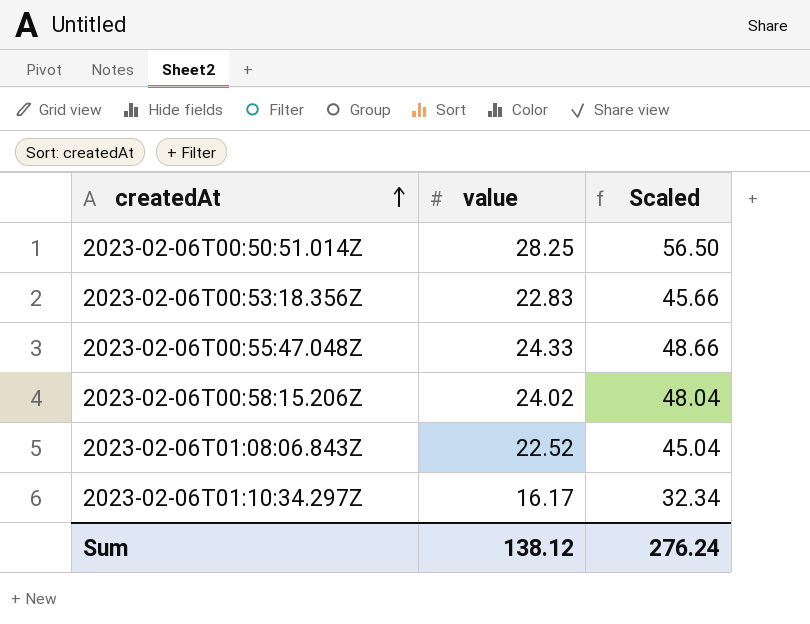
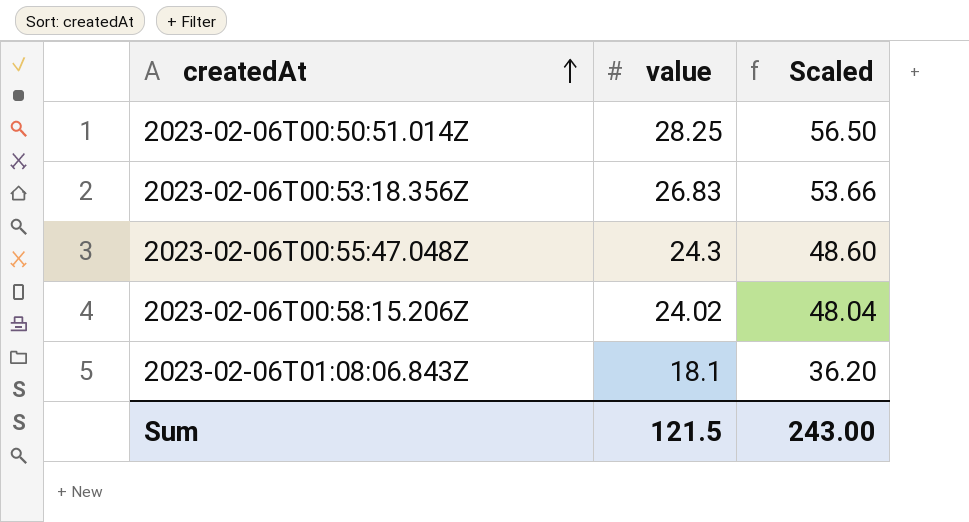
row 2023-02-06T01:10:34.297Z: 16.17 | 32.34 -> none
2023-02-06T00:53:18.356Z | value: 22.83 -> 26.83
2023-02-06T00:53:18.356Z | Scaled: 45.66 -> 53.66
2023-02-06T00:55:47.048Z | value: 24.33 -> 24.3
2023-02-06T00:55:47.048Z | Scaled: 48.66 -> 48.60
2023-02-06T01:08:06.843Z | value: 22.52 -> 18.1
2023-02-06T01:08:06.843Z | Scaled: 45.04 -> 36.20
Sum | value: 138.12 -> 121.5
Sum | Scaled: 276.24 -> 243.00

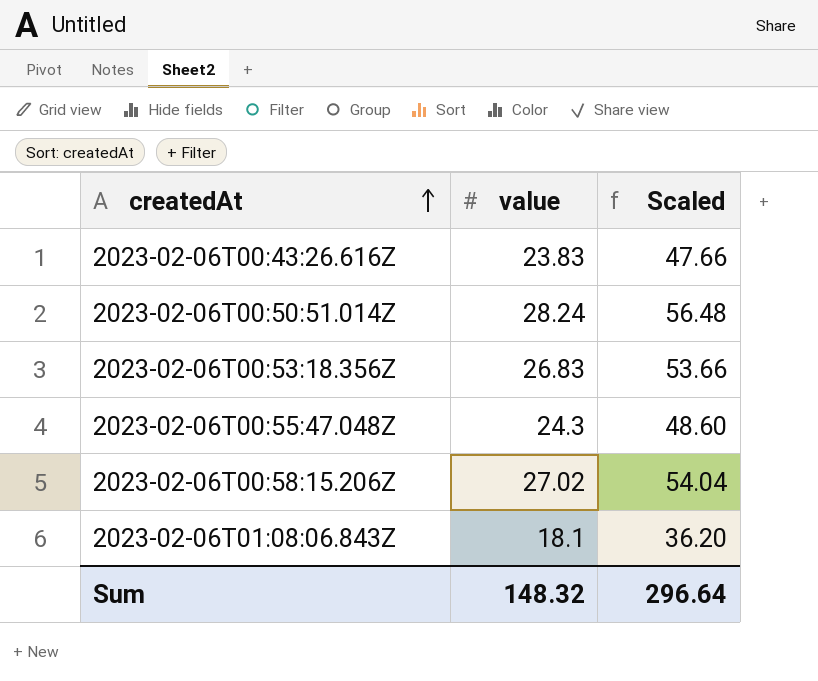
row 2023-02-06T00:43:26.616Z: none -> 23.83 | 47.66
2023-02-06T00:50:51.014Z | value: 28.25 -> 28.24
2023-02-06T00:50:51.014Z | Scaled: 56.50 -> 56.48
2023-02-06T00:58:15.206Z | value: 24.02 -> 27.02
2023-02-06T00:58:15.206Z | Scaled: 48.04 -> 54.04
Sum | value: 121.5 -> 148.32
Sum | Scaled: 243.00 -> 296.64

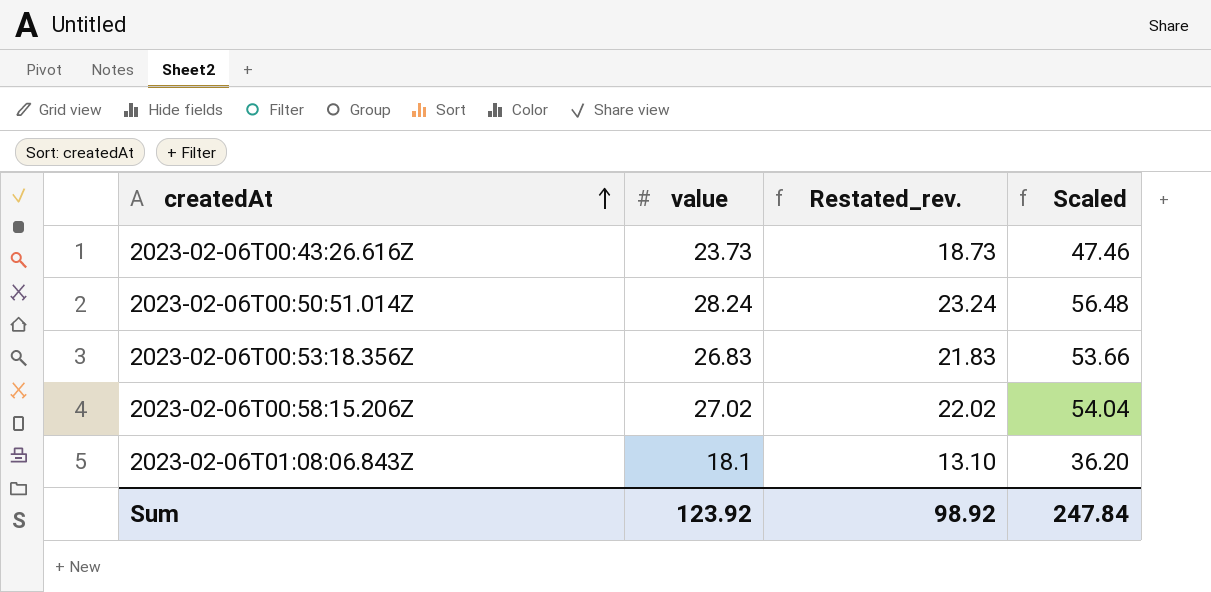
column Restated_rev. | formula: none -> [value] - 5
row 2023-02-06T00:55:47.048Z: 24.3 | 48.60 -> none
2023-02-06T00:43:26.616Z | value: 23.83 -> 23.73
2023-02-06T00:43:26.616Z | Scaled: 47.66 -> 47.46
Sum | value: 148.32 -> 123.92
Sum | Scaled: 296.64 -> 247.84

